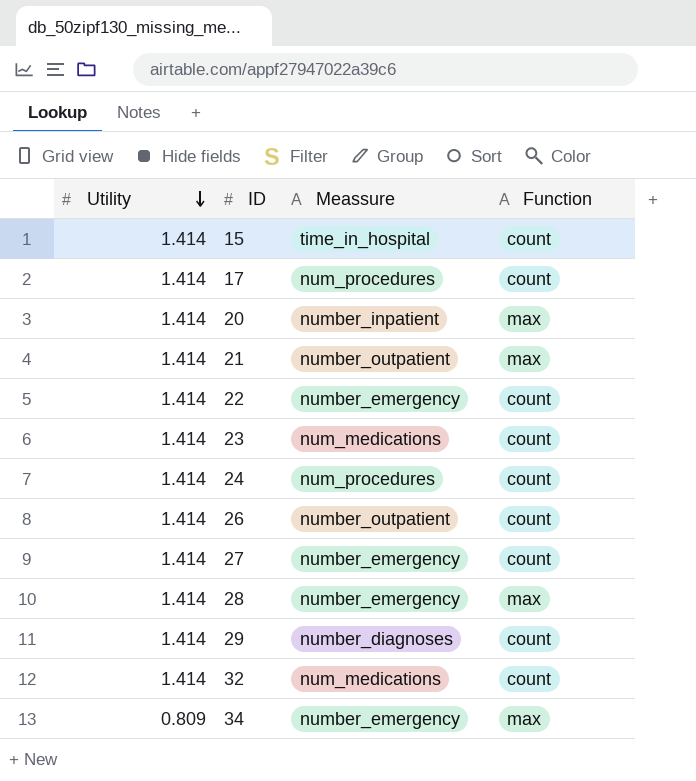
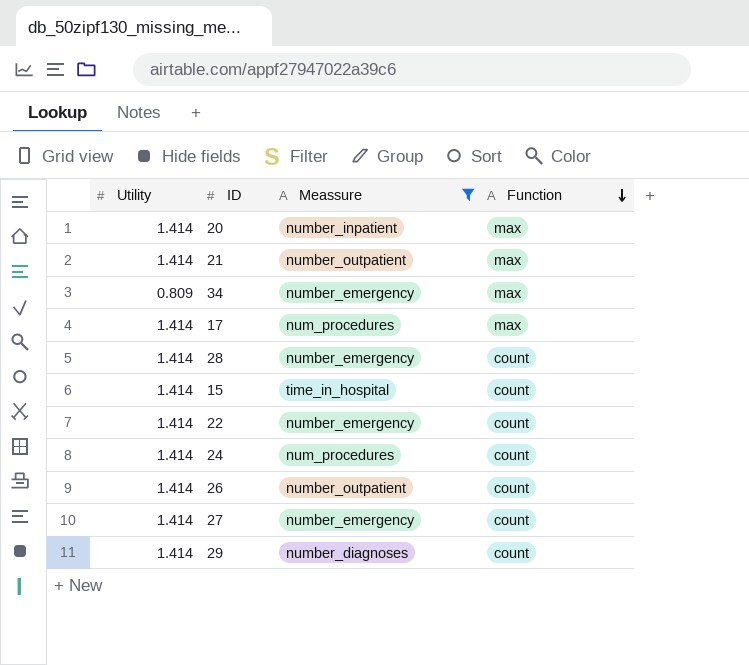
filter: none -> Meassure != num_medications
row order: Utility descending -> Function descending
17 | Function: count -> max
28 | Function: max -> count

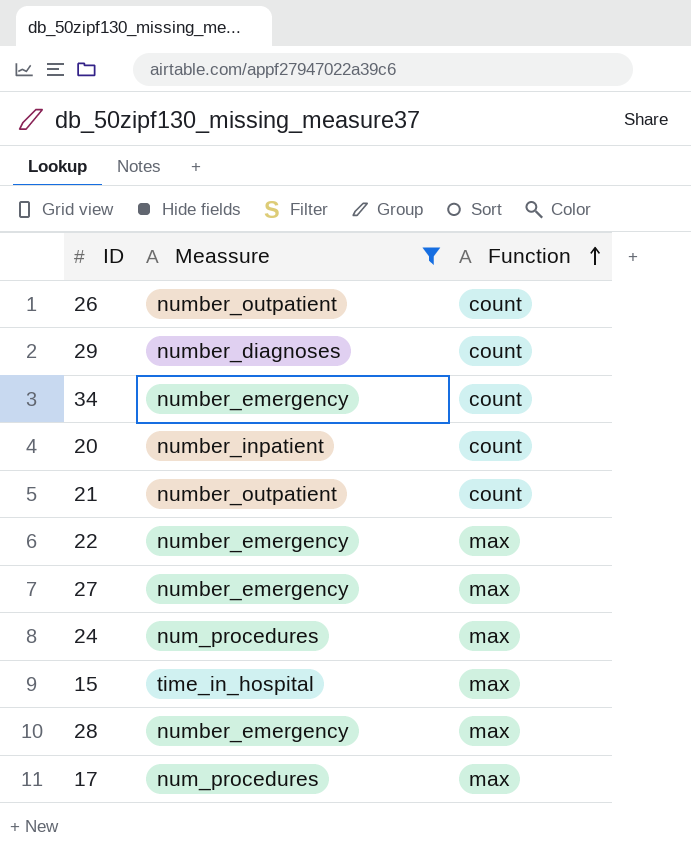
row order: Function descending -> Function ascending
column Utility | position: 1 -> none
34 | Function: max -> count
20 | Function: max -> count
21 | Function: max -> count
22 | Function: count -> max
27 | Function: count -> max
24 | Function: count -> max
15 | Function: count -> max
28 | Function: count -> max

